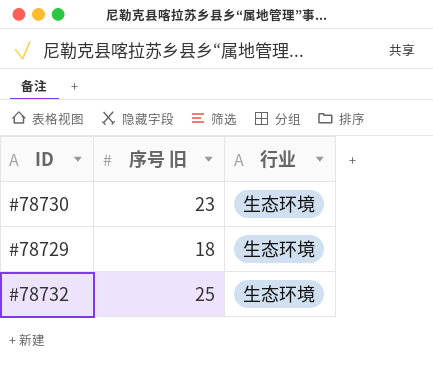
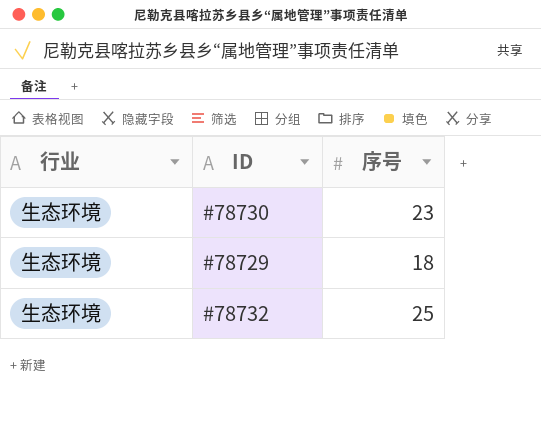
column 行业 | position: 3 -> 1
column name: 序号 旧 -> 序号

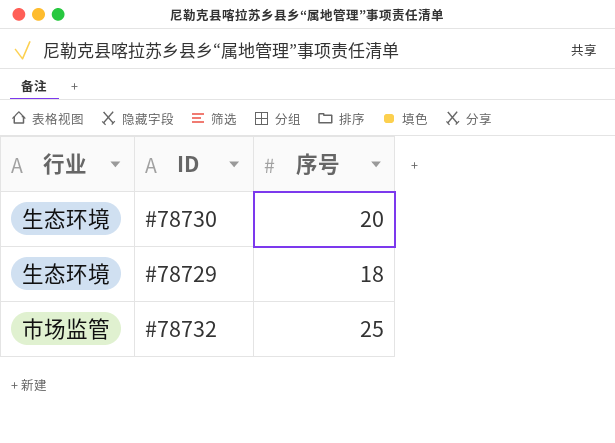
#78730 | 序号: 23 -> 20
#78732 | 行业: 生态环境 -> 市场监管

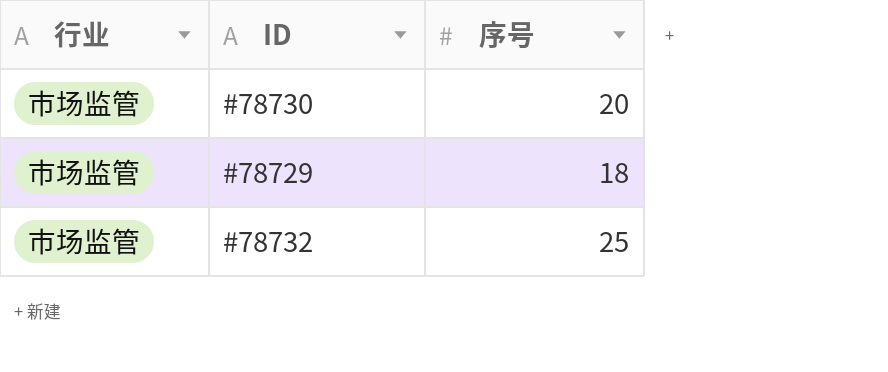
#78730 | 行业: 生态环境 -> 市场监管
#78729 | 行业: 生态环境 -> 市场监管

